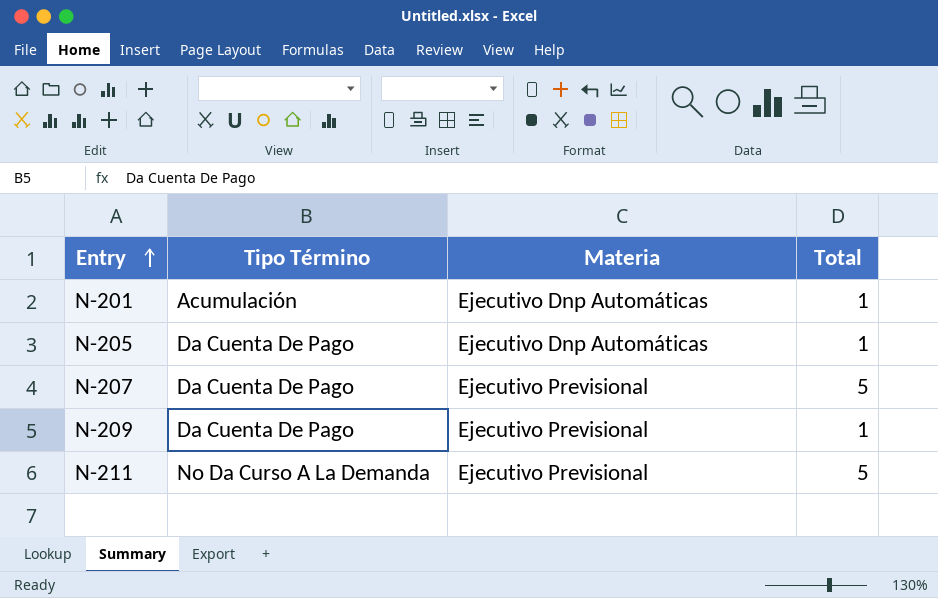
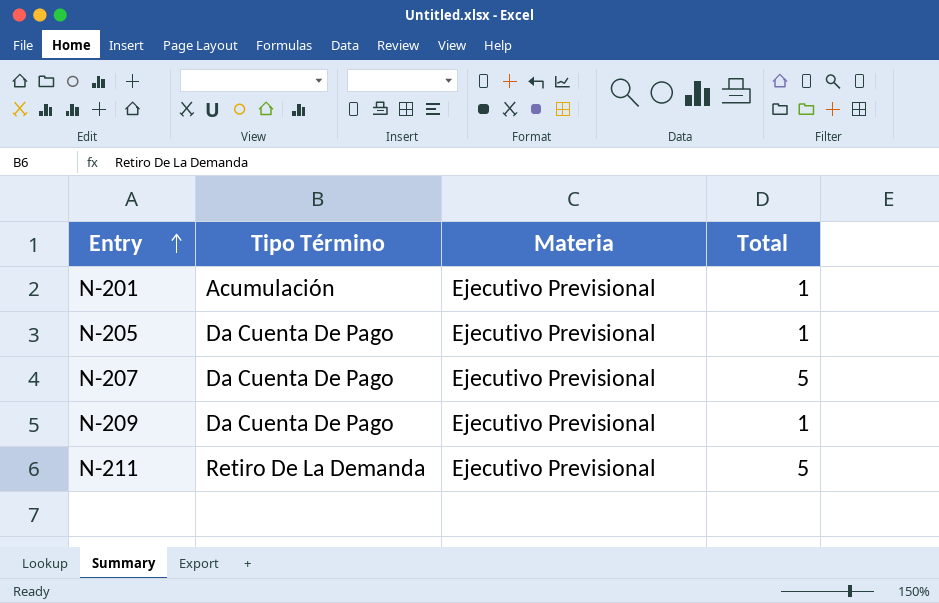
N-201 | Materia: Ejecutivo Dnp Automáticas -> Ejecutivo Previsional
N-205 | Materia: Ejecutivo Dnp Automáticas -> Ejecutivo Previsional
N-211 | Tipo Término: No Da Curso A La Demanda -> Retiro De La Demanda

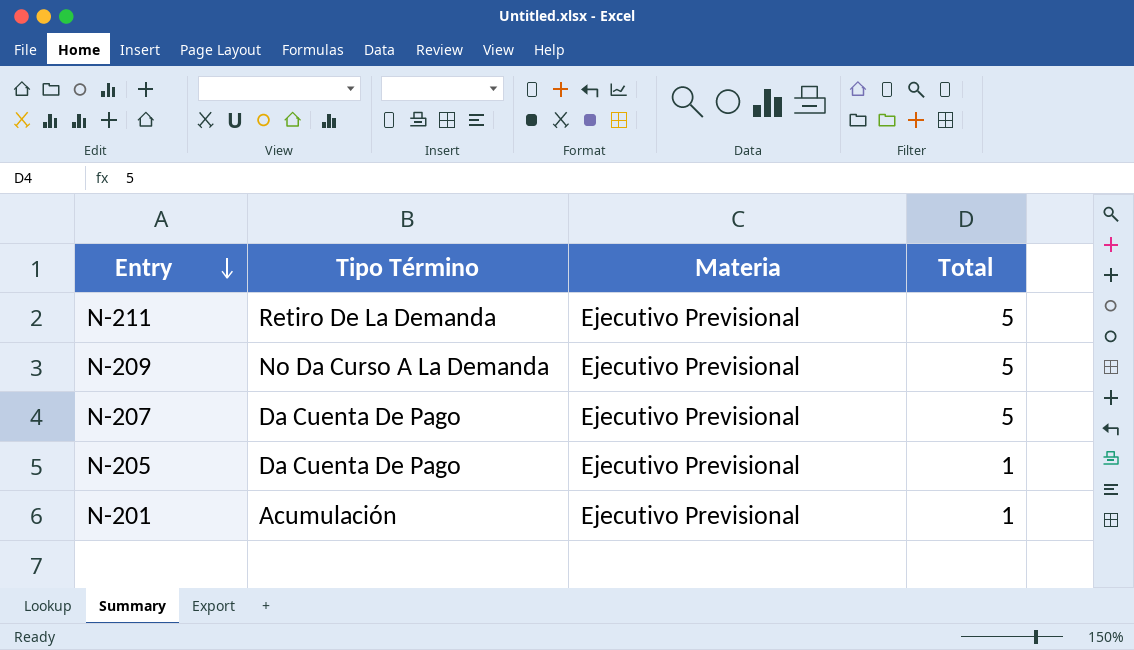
row order: Entry ascending -> Entry descending
N-209 | Tipo Término: Da Cuenta De Pago -> No Da Curso A La Demanda
N-209 | Total: 1 -> 5

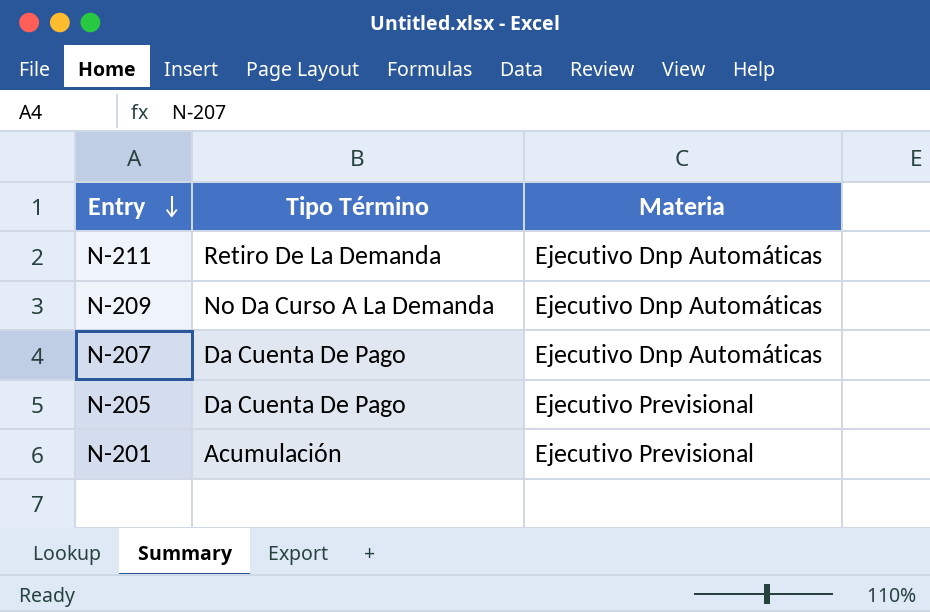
column Total | position: 4 -> none
N-211 | Materia: Ejecutivo Previsional -> Ejecutivo Dnp Automáticas
N-209 | Materia: Ejecutivo Previsional -> Ejecutivo Dnp Automáticas
N-207 | Materia: Ejecutivo Previsional -> Ejecutivo Dnp Automáticas

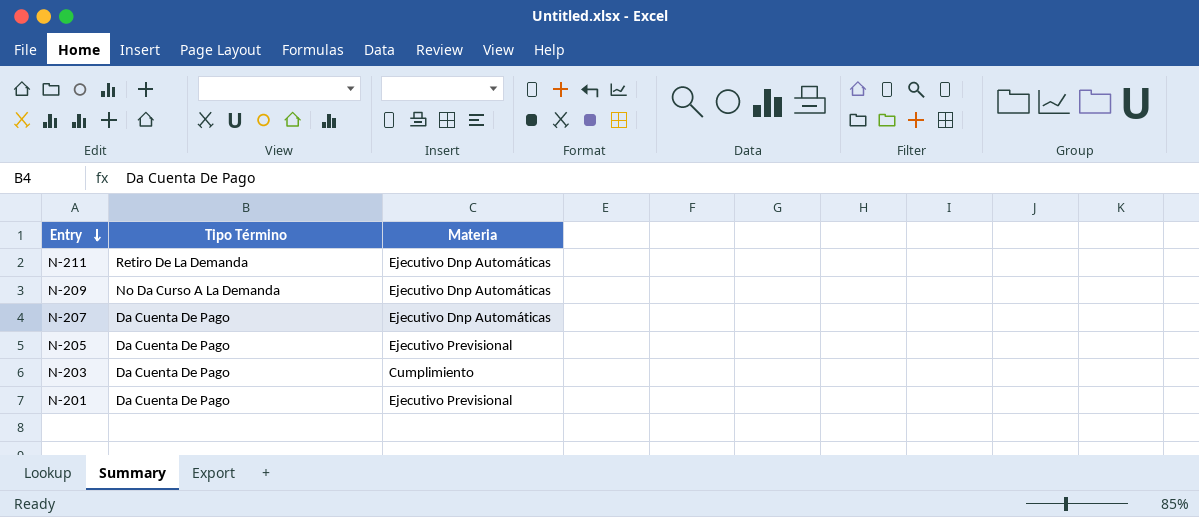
row N-203: none -> Da Cuenta De Pago | Cumplimiento
N-201 | Tipo Término: Acumulación -> Da Cuenta De Pago

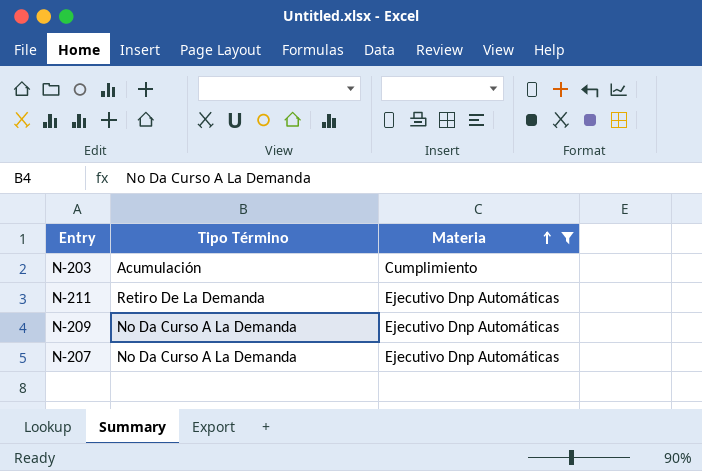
filter: none -> Materia != Ejecutivo Previsional
row order: Entry descending -> Materia ascending
N-203 | Tipo Término: Da Cuenta De Pago -> Acumulación
N-207 | Tipo Término: Da Cuenta De Pago -> No Da Curso A La Demanda

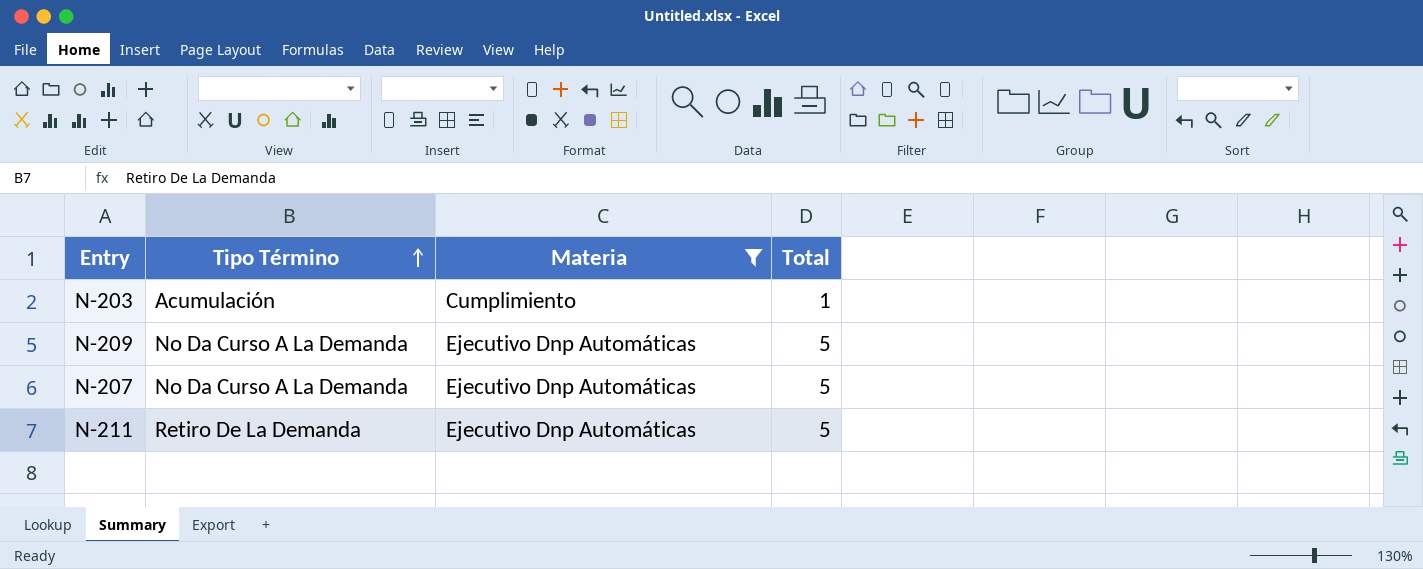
row order: Materia ascending -> Tipo Término ascending
column Total | position: none -> 4

